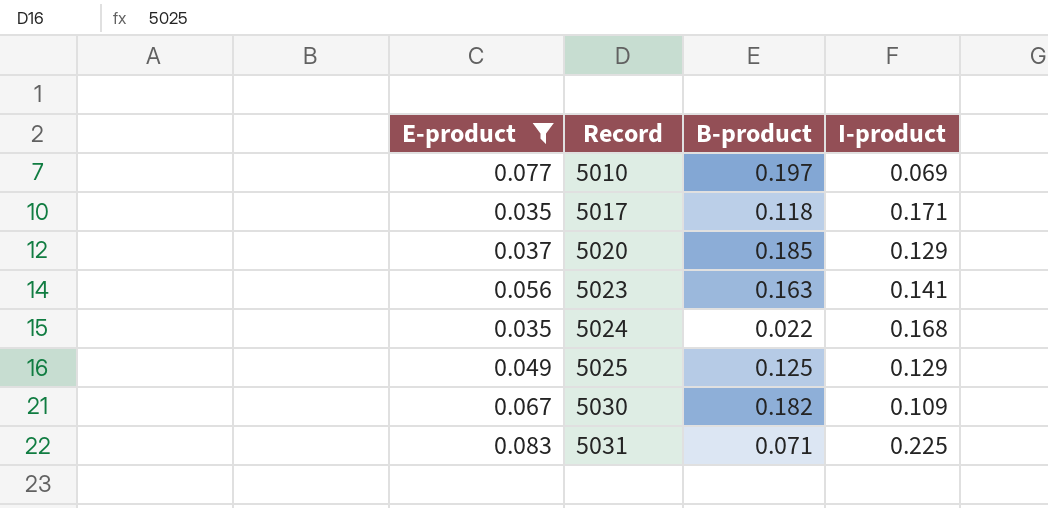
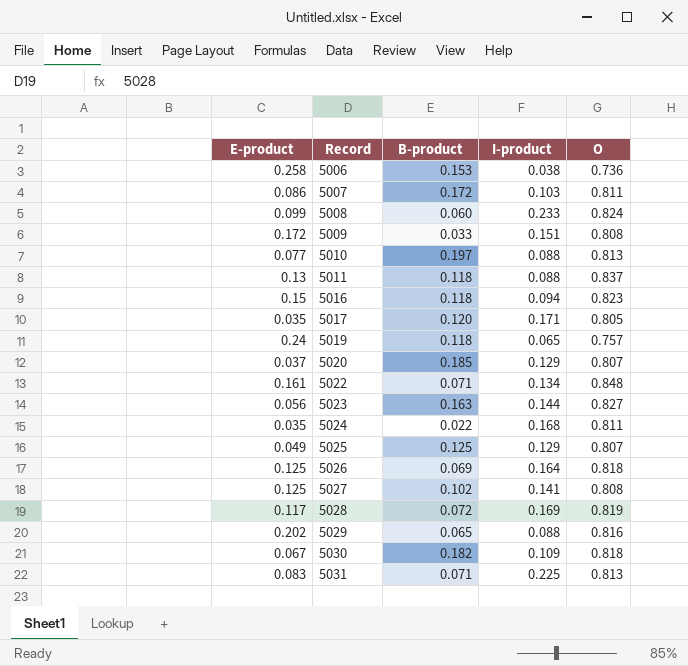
filter: E-product <= 0.083 -> none
column O | position: none -> 5
5010 | I-product: 0.069 -> 0.088
5017 | B-product: 0.118 -> 0.120
5023 | I-product: 0.141 -> 0.144

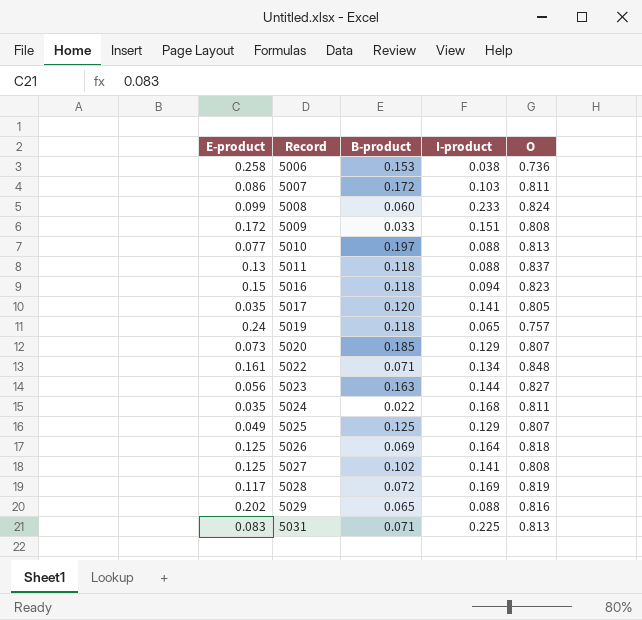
row 5030: 0.067 | 0.182 | 0.109 | 0.818 -> none
5017 | I-product: 0.171 -> 0.141
5020 | E-product: 0.037 -> 0.073

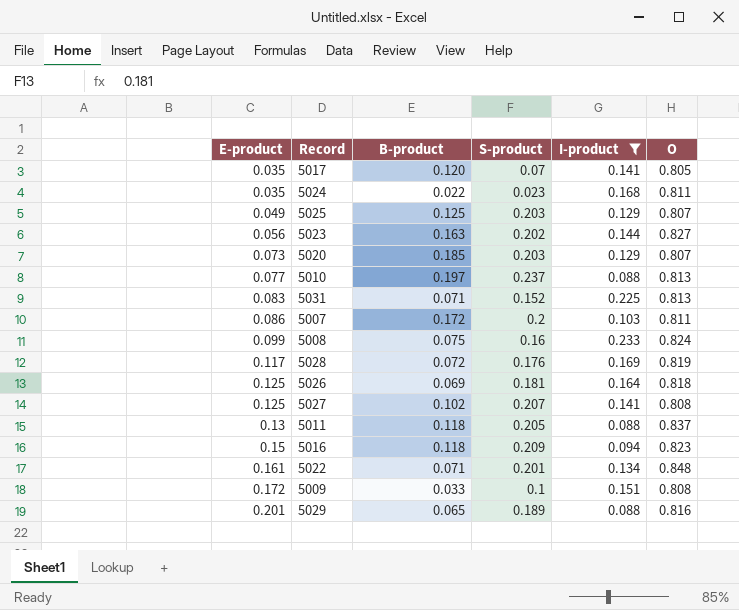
filter: none -> I-product >= 0.088
row order: Record ascending -> E-product ascending
column S-product | position: none -> 4
5008 | B-product: 0.060 -> 0.075
5029 | E-product: 0.202 -> 0.201

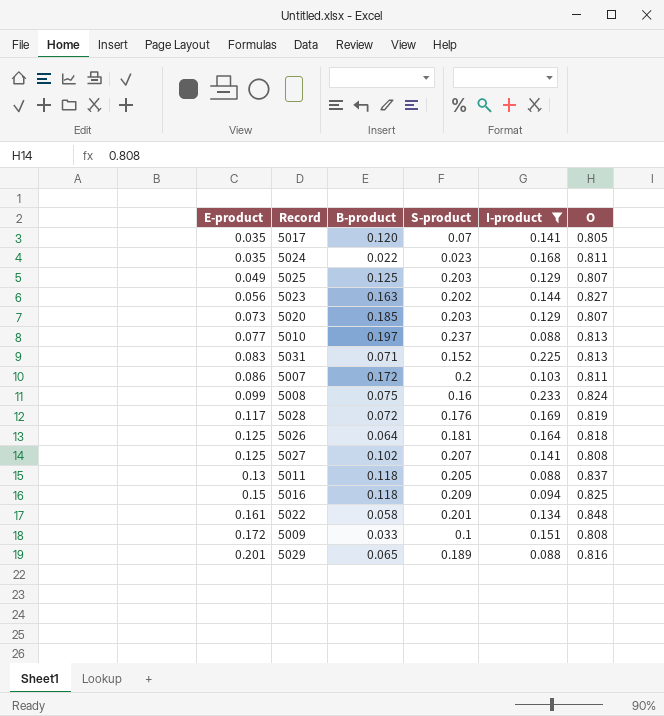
5026 | B-product: 0.069 -> 0.064
5016 | O: 0.823 -> 0.825
5022 | B-product: 0.071 -> 0.058

